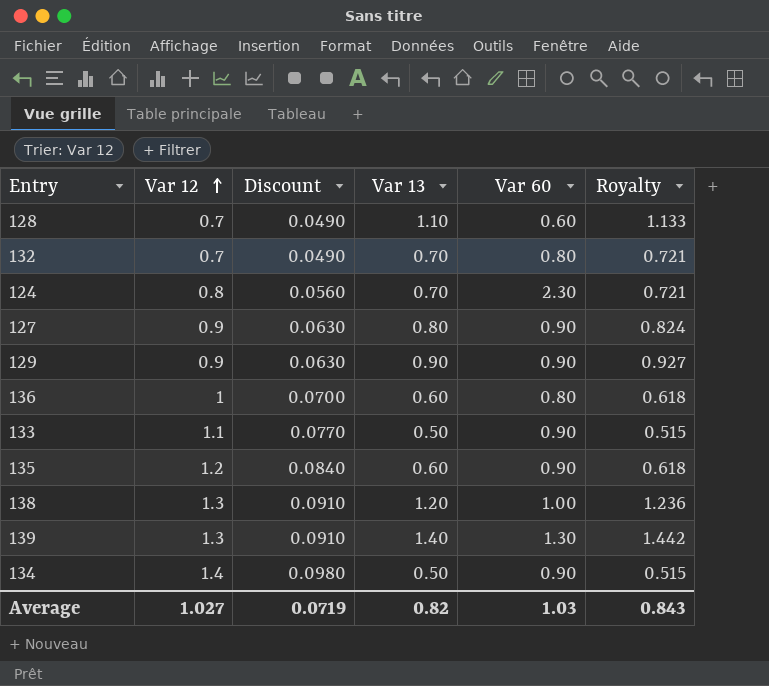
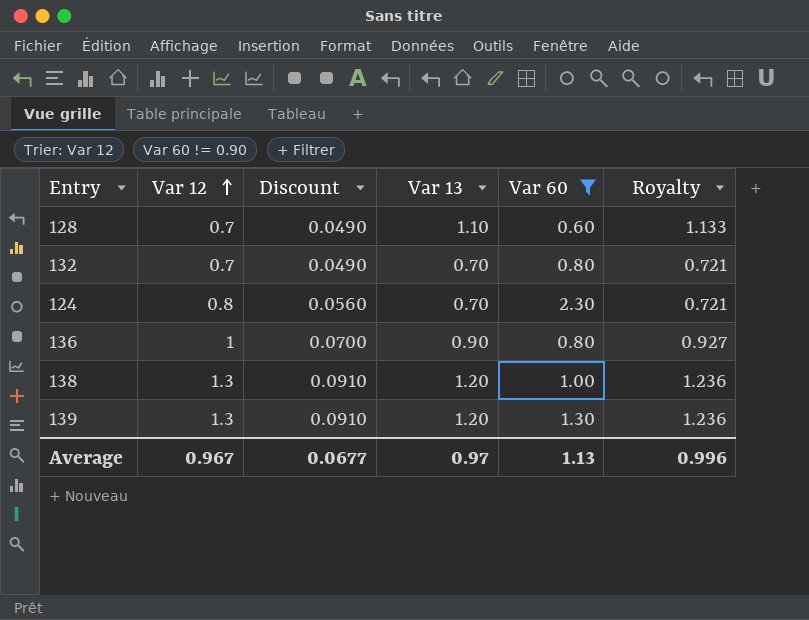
filter: none -> Var 60 != 0.90
136 | Var 13: 0.60 -> 0.90
136 | Royalty: 0.618 -> 0.927
139 | Var 13: 1.40 -> 1.20
139 | Royalty: 1.442 -> 1.236
Average | Var 12: 1.027 -> 0.967
Average | Discount: 0.0719 -> 0.0677
Average | Var 13: 0.82 -> 0.97
Average | Var 60: 1.03 -> 1.13
Average | Royalty: 0.843 -> 0.996

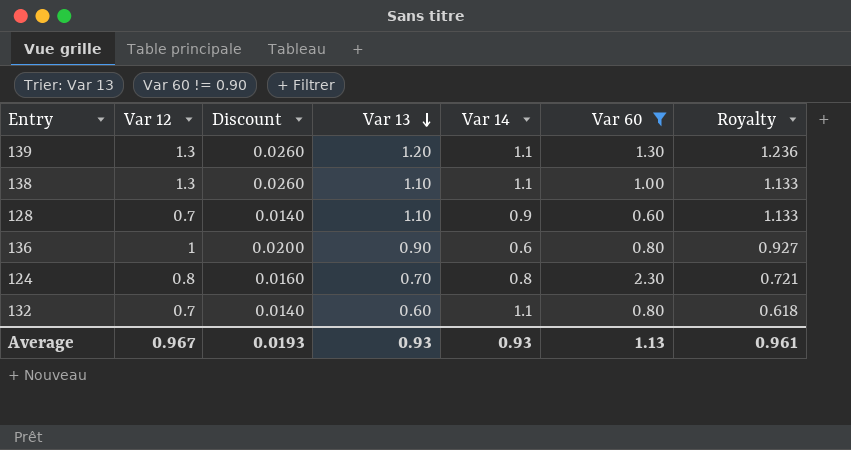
row order: Var 12 ascending -> Var 13 descending
column Discount | formula: [Var 12] * 0.07 -> [Var 12] * 0.02
column Var 14 | position: none -> 5
138 | Var 13: 1.20 -> 1.10
138 | Royalty: 1.236 -> 1.133
132 | Var 13: 0.70 -> 0.60
132 | Royalty: 0.721 -> 0.618
Average | Discount: 0.0677 -> 0.0193
Average | Var 13: 0.97 -> 0.93
Average | Royalty: 0.996 -> 0.961

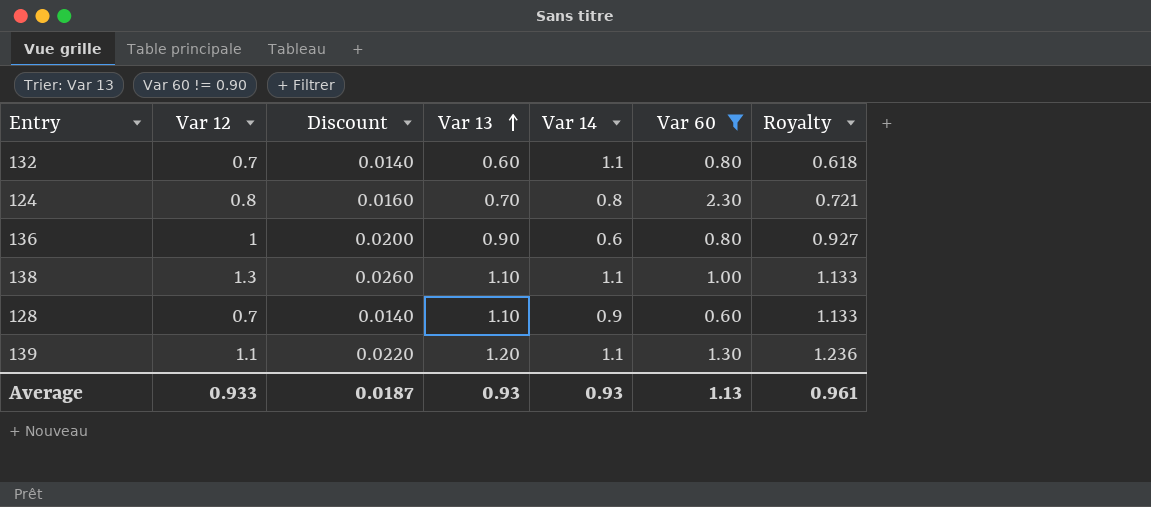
row order: Var 13 descending -> Var 13 ascending
139 | Var 12: 1.3 -> 1.1
139 | Discount: 0.0260 -> 0.0220
Average | Var 12: 0.967 -> 0.933
Average | Discount: 0.0193 -> 0.0187

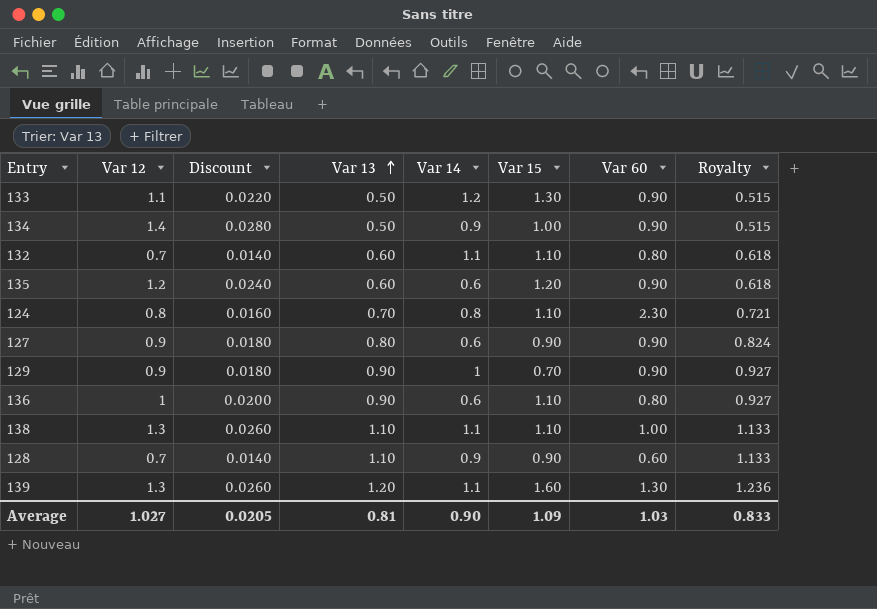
filter: Var 60 != 0.90 -> none
column Var 15 | position: none -> 6
139 | Var 12: 1.1 -> 1.3
139 | Discount: 0.0220 -> 0.0260
Average | Var 12: 0.933 -> 1.027
Average | Discount: 0.0187 -> 0.0205
Average | Var 13: 0.93 -> 0.81
Average | Var 14: 0.93 -> 0.90
Average | Var 60: 1.13 -> 1.03
Average | Royalty: 0.961 -> 0.833

